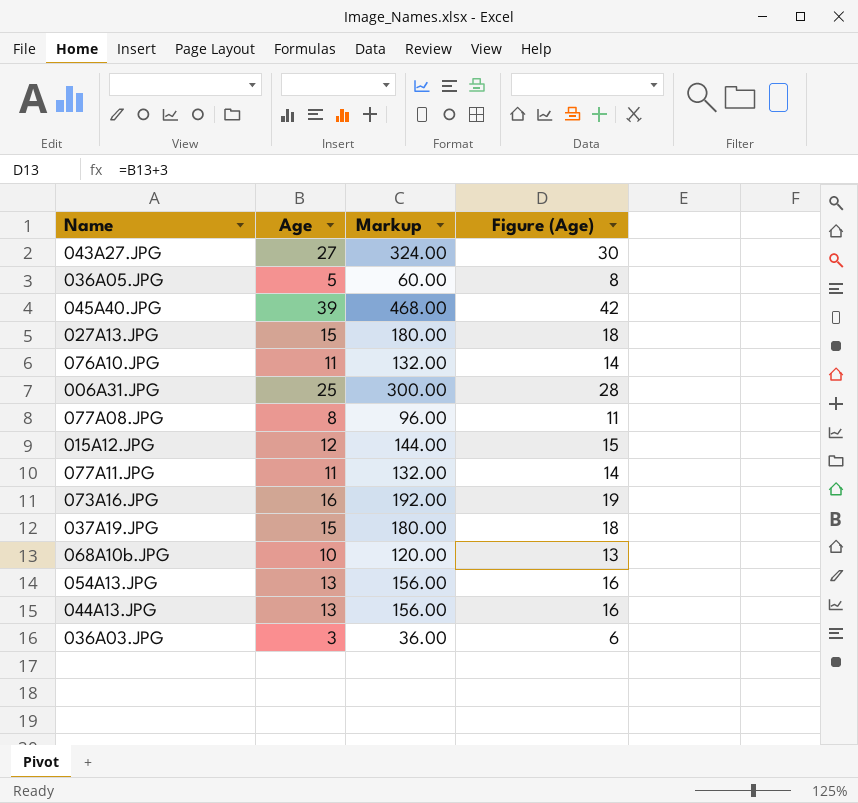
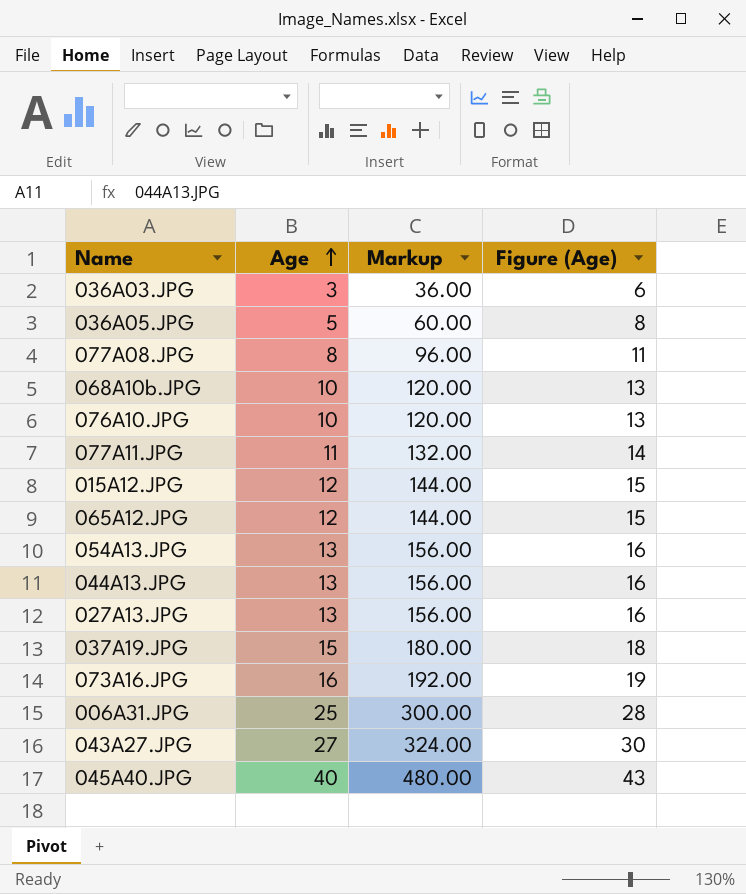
row order: none -> Age ascending
076A10.JPG | Age: 11 -> 10
076A10.JPG | Markup: 132.00 -> 120.00
076A10.JPG | Figure (Age): 14 -> 13
row 065A12.JPG: none -> 12 | 144.00 | 15
027A13.JPG | Age: 15 -> 13
027A13.JPG | Markup: 180.00 -> 156.00
027A13.JPG | Figure (Age): 18 -> 16
045A40.JPG | Age: 39 -> 40
045A40.JPG | Markup: 468.00 -> 480.00
045A40.JPG | Figure (Age): 42 -> 43

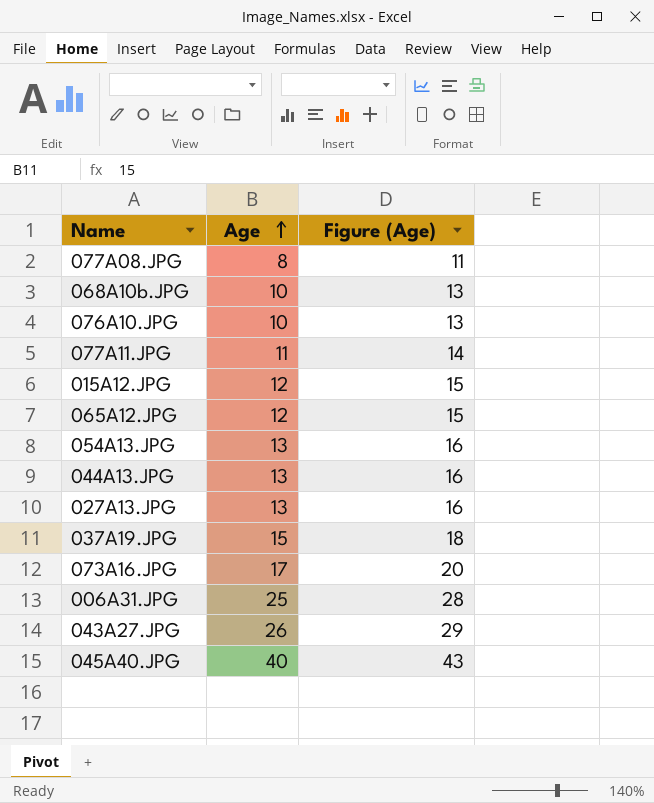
column Markup | formula: [Age] * 12 -> none
row 036A03.JPG: 3 | 36.00 | 6 -> none
row 036A05.JPG: 5 | 60.00 | 8 -> none
073A16.JPG | Age: 16 -> 17
073A16.JPG | Figure (Age): 19 -> 20
043A27.JPG | Age: 27 -> 26
043A27.JPG | Figure (Age): 30 -> 29

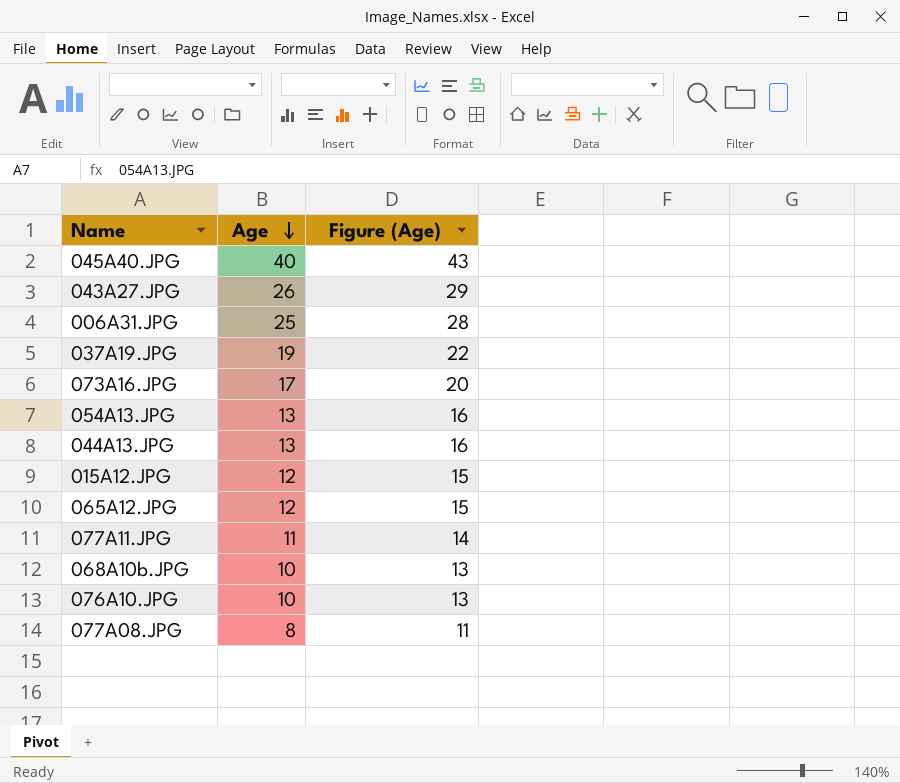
row order: Age ascending -> Age descending
row 027A13.JPG: 13 | 16 -> none
037A19.JPG | Age: 15 -> 19
037A19.JPG | Figure (Age): 18 -> 22

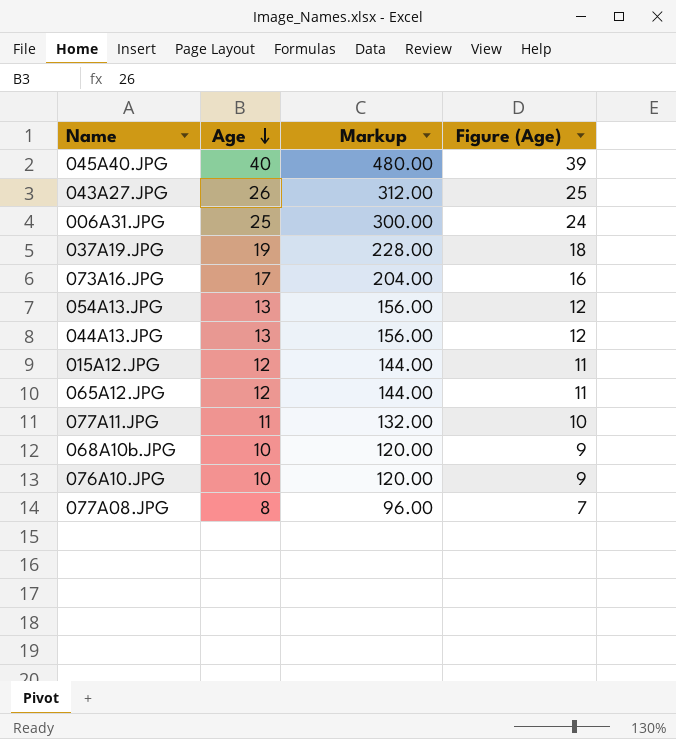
column Markup | formula: none -> [Age] * 12
column Figure (Age) | formula: [Age] + 3 -> [Age] - 1

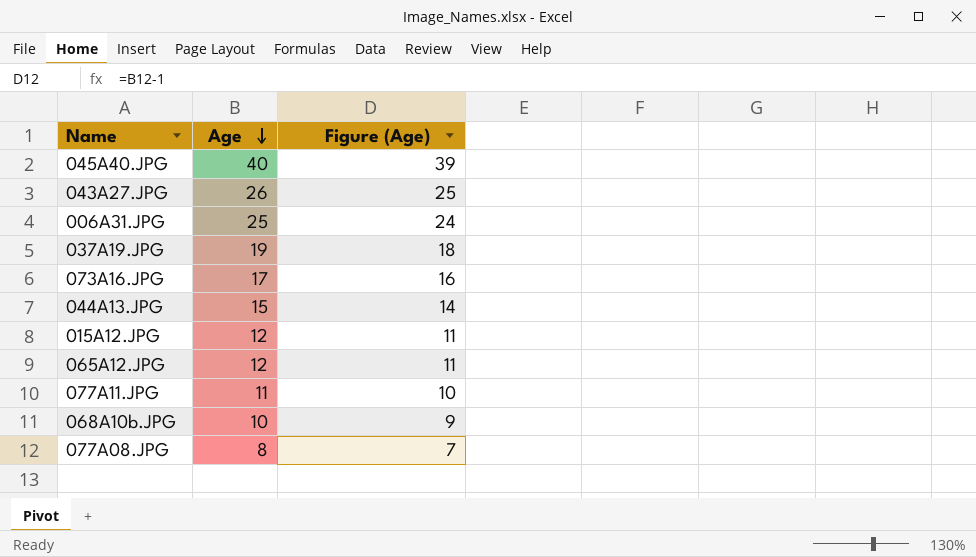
column Markup | formula: [Age] * 12 -> none
row 054A13.JPG: 13 | 156.00 | 12 -> none
row 076A10.JPG: 10 | 120.00 | 9 -> none
044A13.JPG | Age: 13 -> 15
044A13.JPG | Figure (Age): 12 -> 14

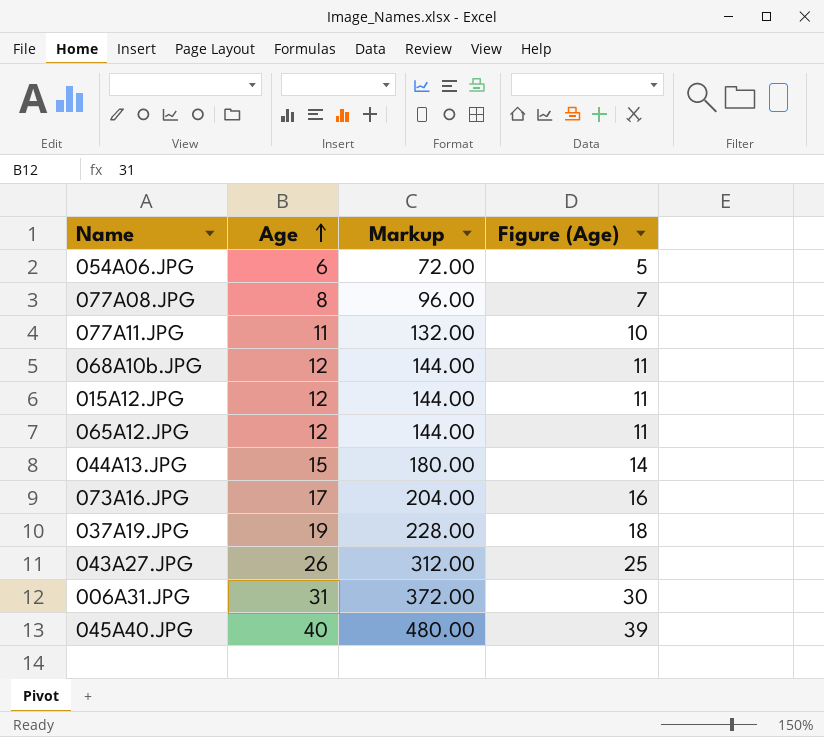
row order: Age descending -> Age ascending
column Markup | formula: none -> [Age] * 12
row 054A06.JPG: none -> 6 | 72.00 | 5
068A10b.JPG | Age: 10 -> 12
068A10b.JPG | Figure (Age): 9 -> 11
006A31.JPG | Age: 25 -> 31
006A31.JPG | Figure (Age): 24 -> 30

